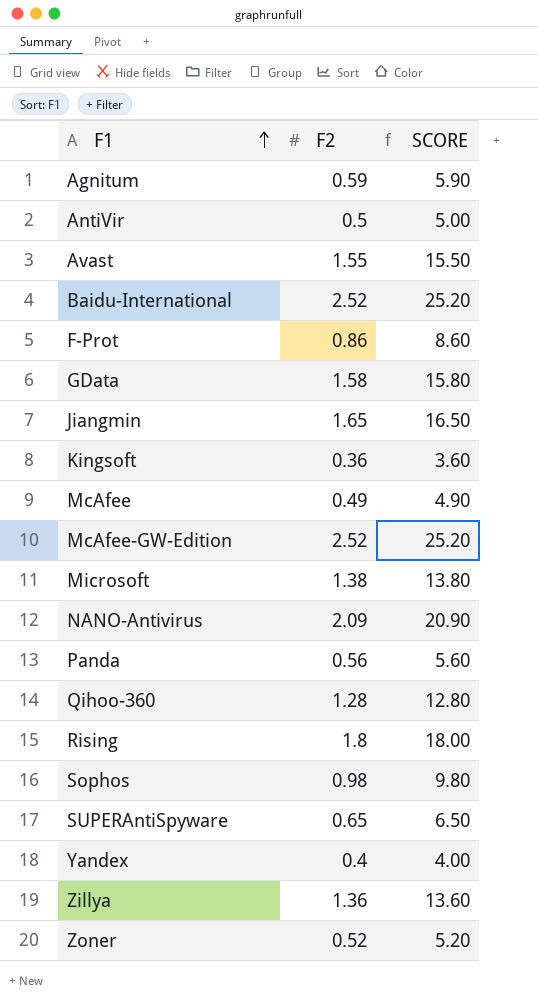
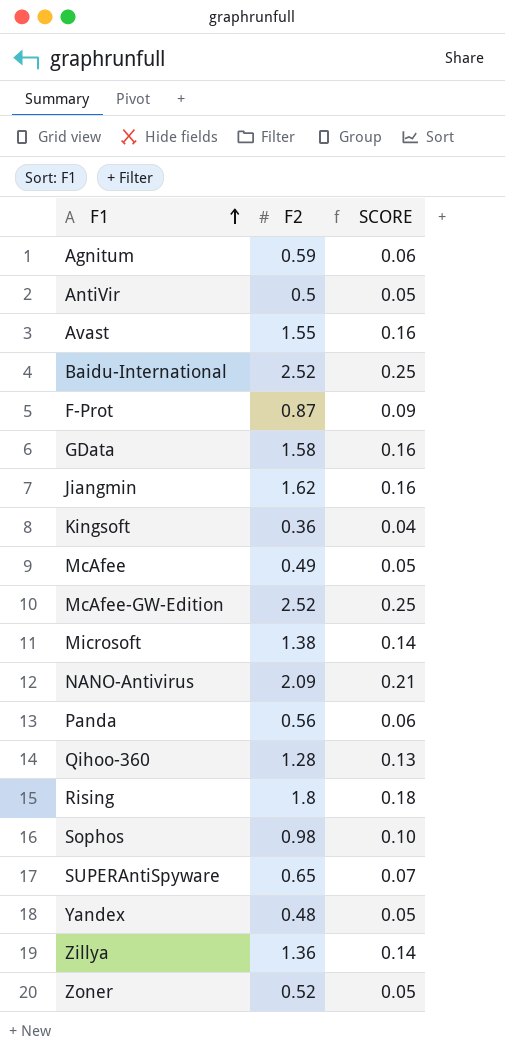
column SCORE | formula: [F2] * 10 -> [F2] * 0.1
F-Prot | F2: 0.86 -> 0.87
Jiangmin | F2: 1.65 -> 1.62
Yandex | F2: 0.4 -> 0.48

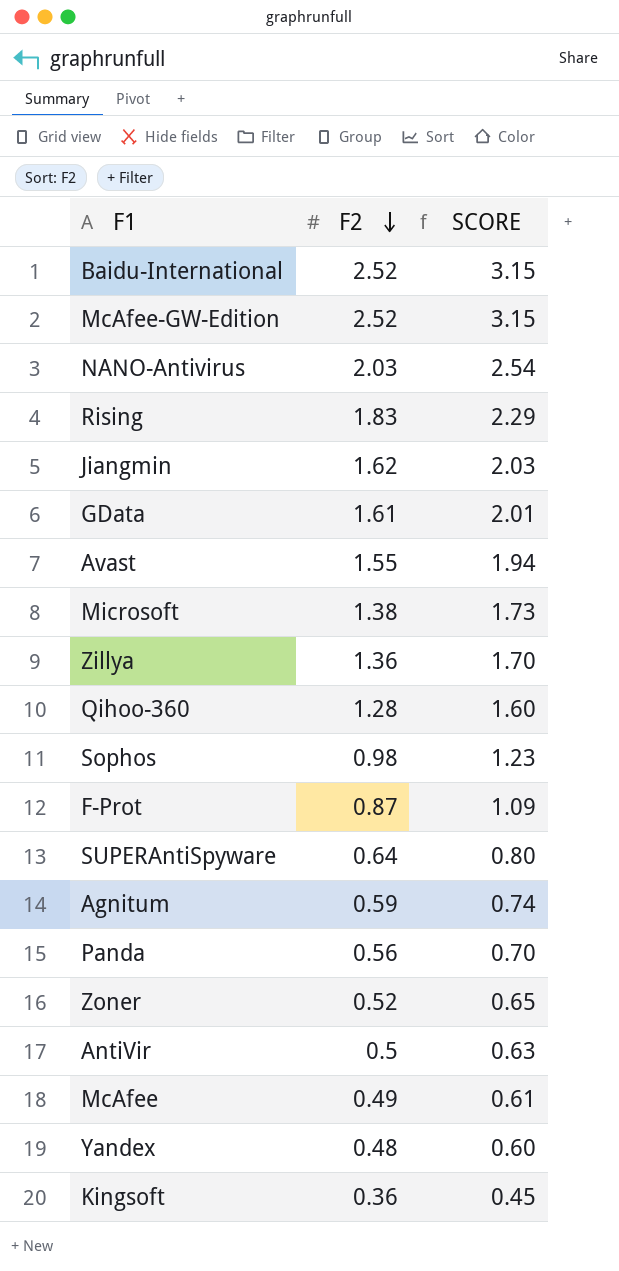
row order: F1 ascending -> F2 descending
column SCORE | formula: [F2] * 0.1 -> [F2] * 1.25
NANO-Antivirus | F2: 2.09 -> 2.03
Rising | F2: 1.8 -> 1.83
GData | F2: 1.58 -> 1.61
SUPERAntiSpyware | F2: 0.65 -> 0.64

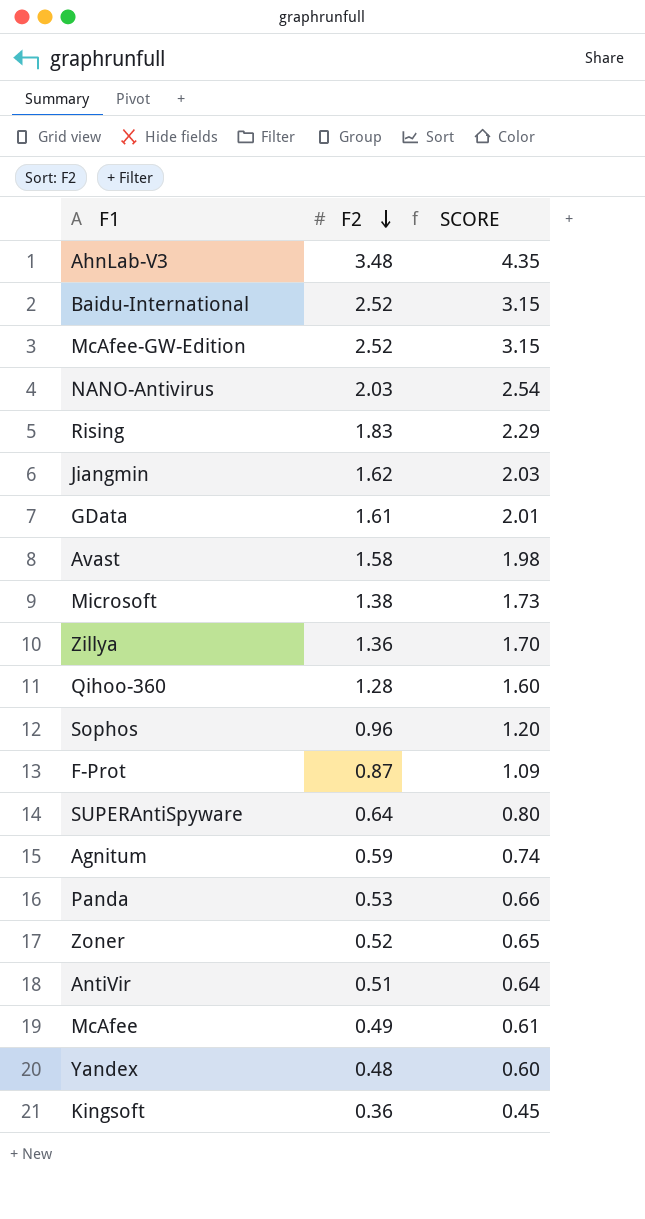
row AhnLab-V3: none -> 3.48 | 4.35
Avast | F2: 1.55 -> 1.58
Avast | SCORE: 1.94 -> 1.98
Sophos | F2: 0.98 -> 0.96
Sophos | SCORE: 1.23 -> 1.20
Panda | F2: 0.56 -> 0.53
Panda | SCORE: 0.70 -> 0.66
AntiVir | F2: 0.5 -> 0.51
AntiVir | SCORE: 0.63 -> 0.64

